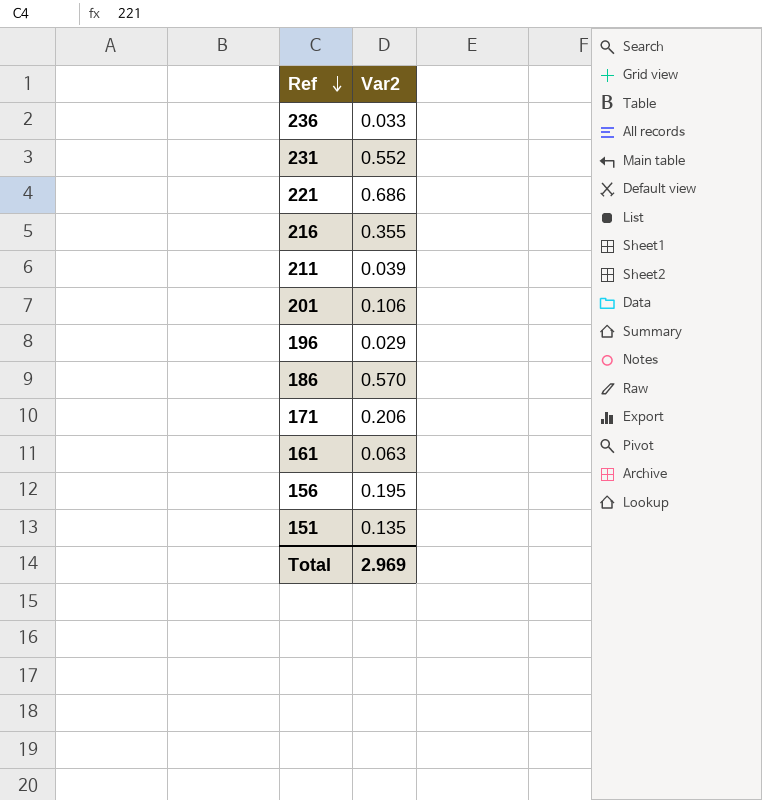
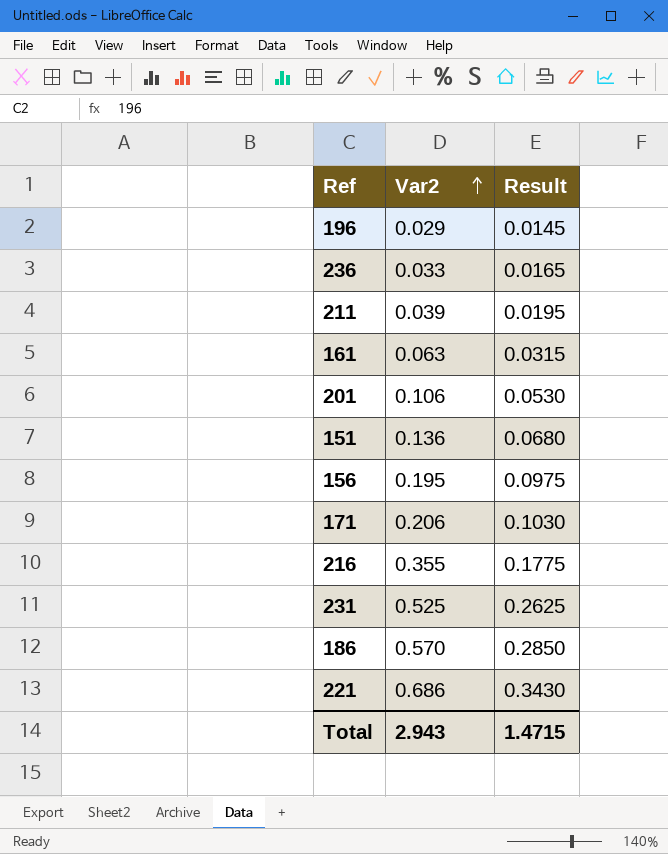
row order: Ref descending -> Var2 ascending
column Result | formula: none -> [Var2] * 0.5
151 | Var2: 0.135 -> 0.136
231 | Var2: 0.552 -> 0.525
Total | Var2: 2.969 -> 2.943

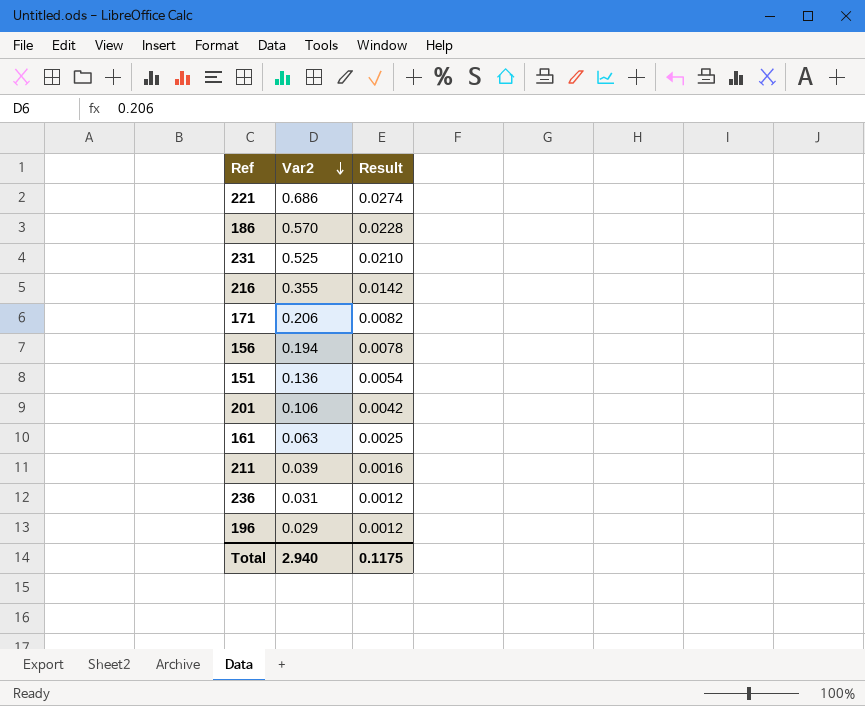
row order: Var2 ascending -> Var2 descending
column Result | formula: [Var2] * 0.5 -> [Var2] * 0.04
156 | Var2: 0.195 -> 0.194
236 | Var2: 0.033 -> 0.031
Total | Var2: 2.943 -> 2.940
Total | Result: 1.4715 -> 0.1175

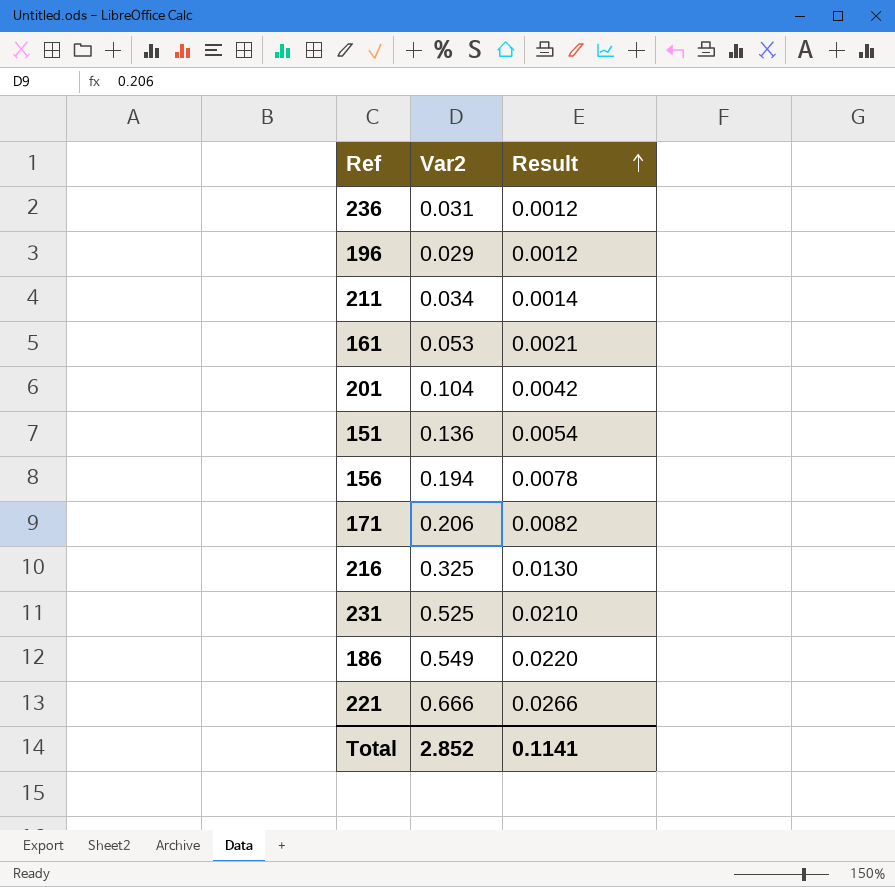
row order: Var2 descending -> Result ascending
211 | Var2: 0.039 -> 0.034
211 | Result: 0.0016 -> 0.0014
161 | Var2: 0.063 -> 0.053
161 | Result: 0.0025 -> 0.0021
201 | Var2: 0.106 -> 0.104
216 | Var2: 0.355 -> 0.325
216 | Result: 0.0142 -> 0.0130
186 | Var2: 0.570 -> 0.549
186 | Result: 0.0228 -> 0.0220
221 | Var2: 0.686 -> 0.666
221 | Result: 0.0274 -> 0.0266
Total | Var2: 2.940 -> 2.852
Total | Result: 0.1175 -> 0.1141

